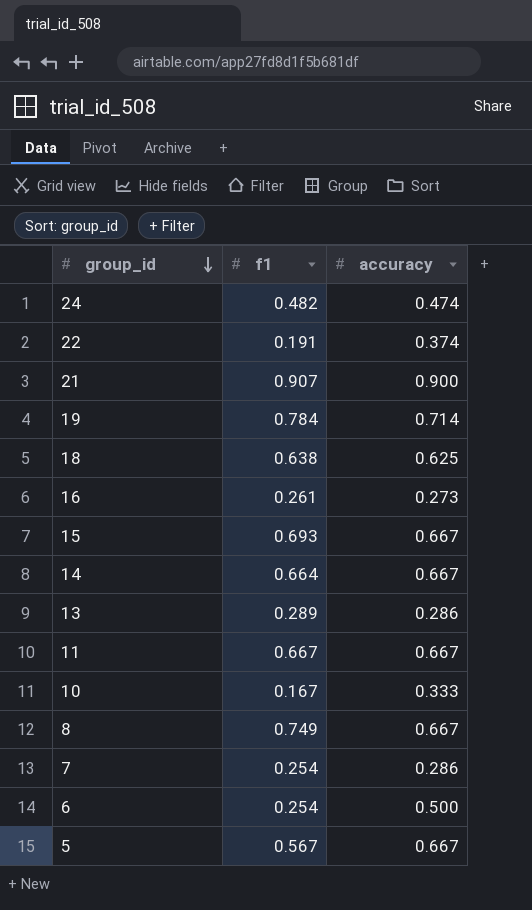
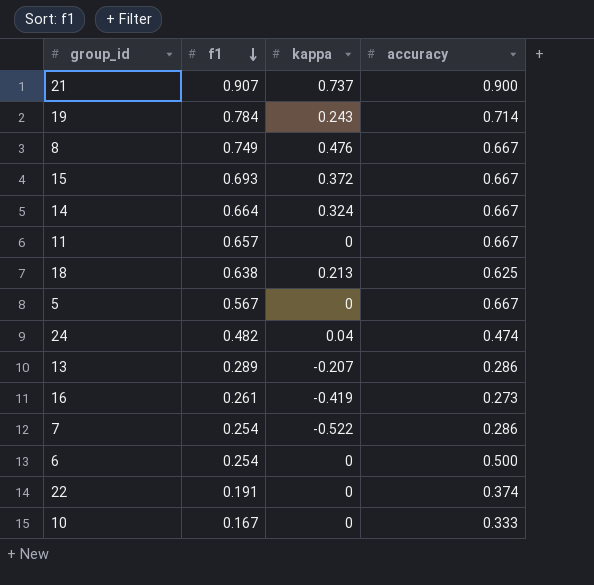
row order: group_id descending -> f1 descending
column kappa | position: none -> 3
11 | f1: 0.667 -> 0.657

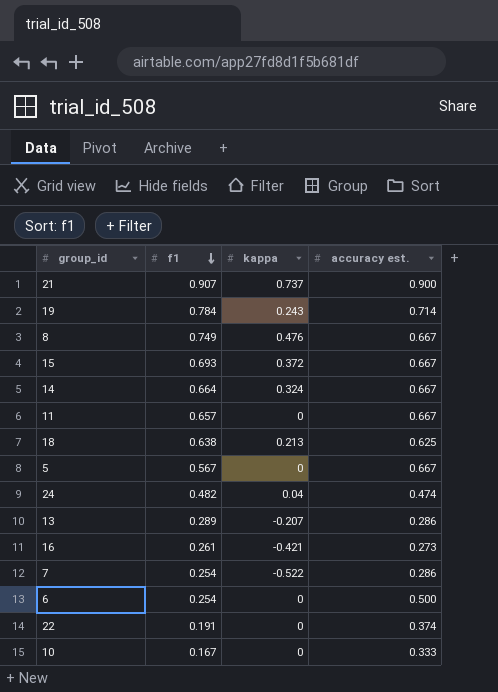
column name: accuracy -> accuracy est.
16 | kappa: -0.419 -> -0.421

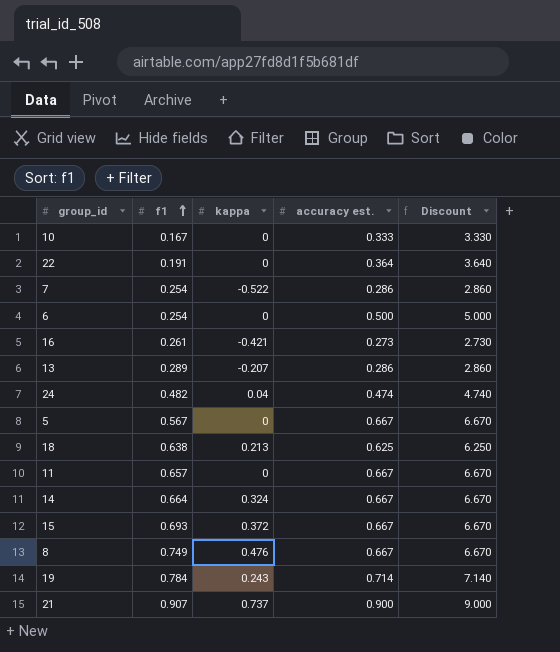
row order: f1 descending -> f1 ascending
column Discount | formula: none -> [accuracy est.] * 10
22 | accuracy est.: 0.374 -> 0.364

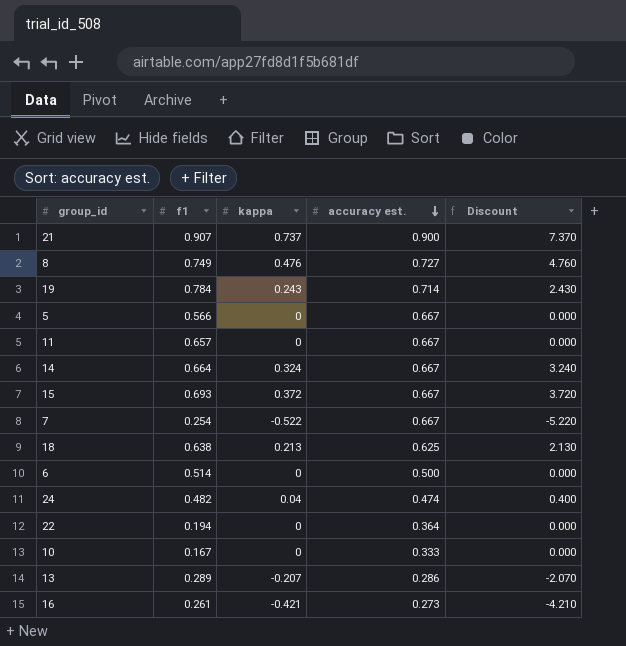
row order: f1 ascending -> accuracy est. descending
column Discount | formula: [accuracy est.] * 10 -> [kappa] * 10
8 | accuracy est.: 0.667 -> 0.727
5 | f1: 0.567 -> 0.566
7 | accuracy est.: 0.286 -> 0.667
6 | f1: 0.254 -> 0.514
22 | f1: 0.191 -> 0.194

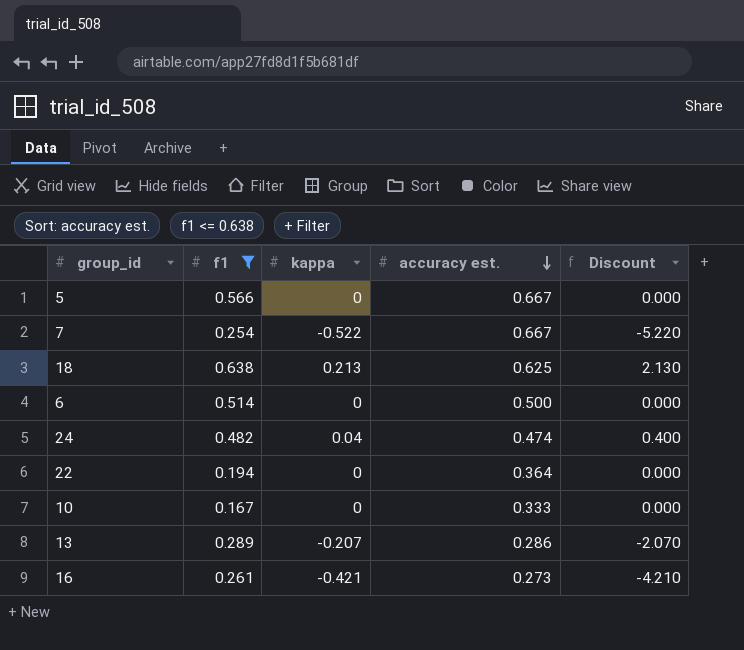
filter: none -> f1 <= 0.638

